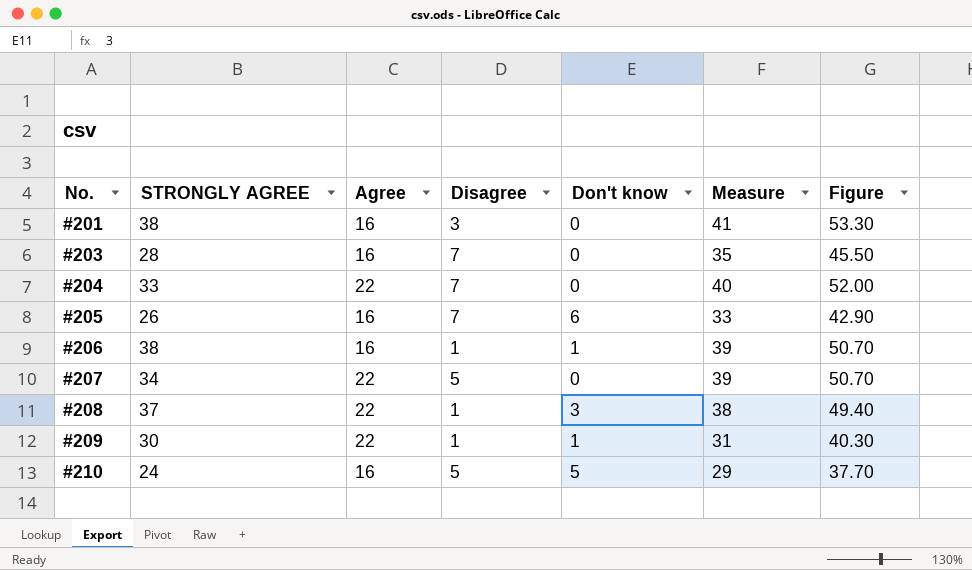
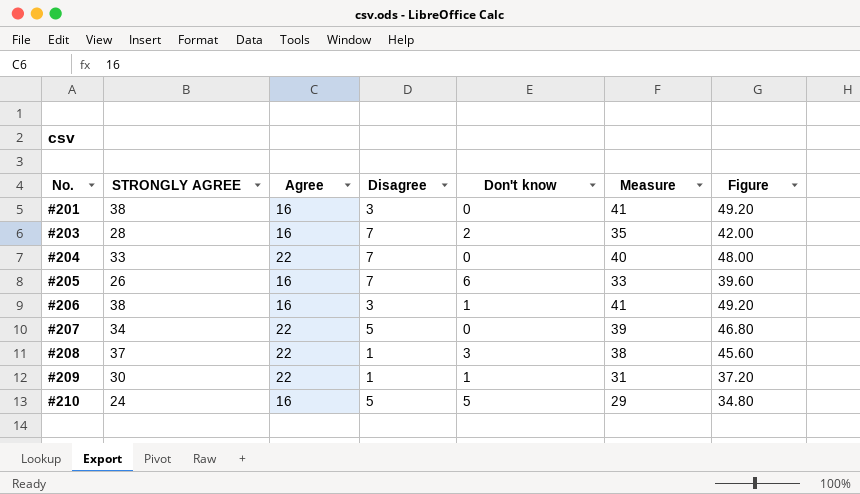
column Figure | formula: [Measure] * 1.3 -> [Measure] * 1.2
#203 | Don't know: 0 -> 2
#206 | Disagree: 1 -> 3
#206 | Measure: 39 -> 41

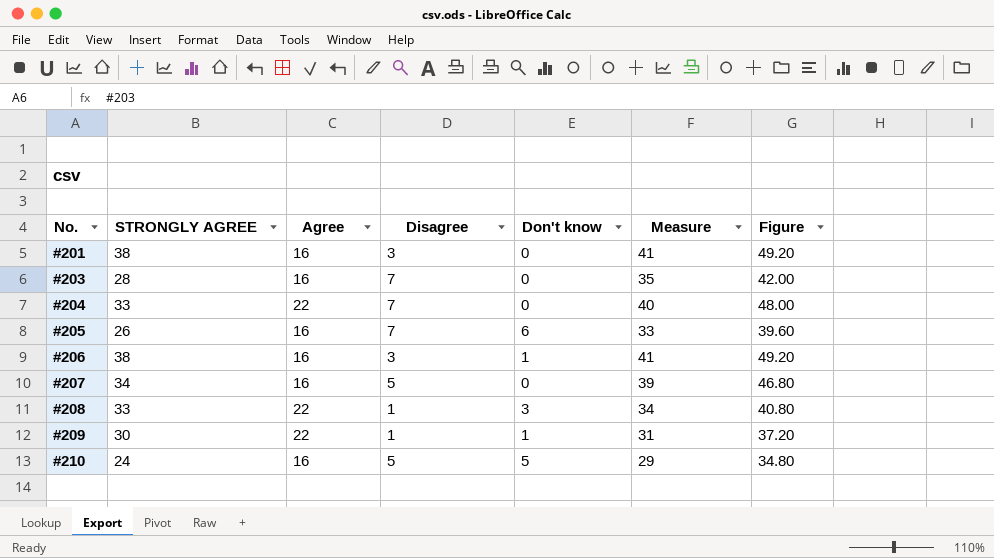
#203 | Don't know: 2 -> 0
#207 | Agree: 22 -> 16
#208 | STRONGLY AGREE: 37 -> 33
#208 | Measure: 38 -> 34
#208 | Figure: 45.60 -> 40.80

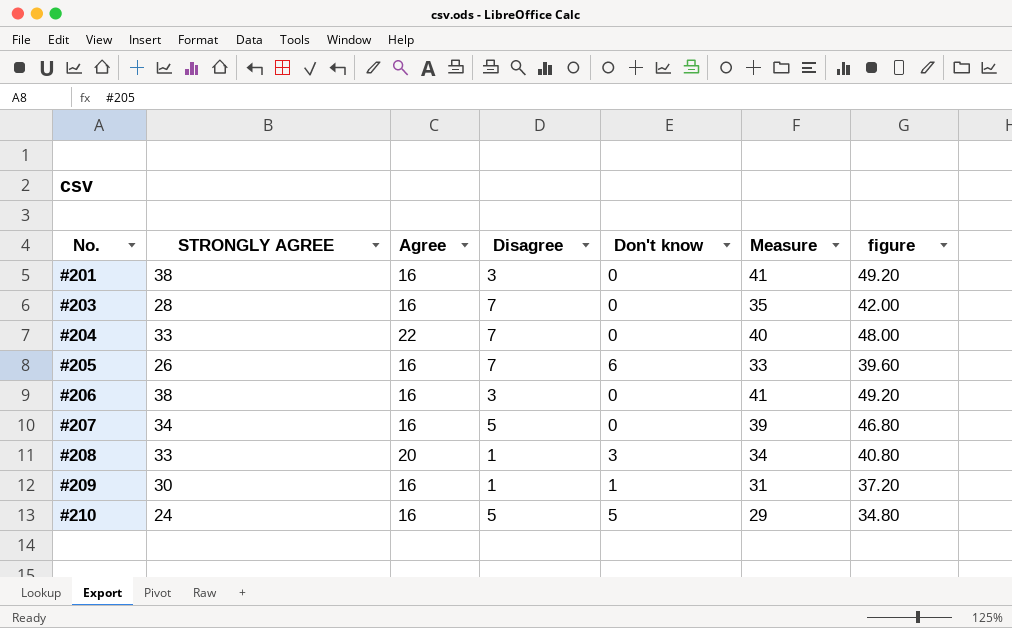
column name: Figure -> figure
#206 | Don't know: 1 -> 0
#208 | Agree: 22 -> 20
#209 | Agree: 22 -> 16

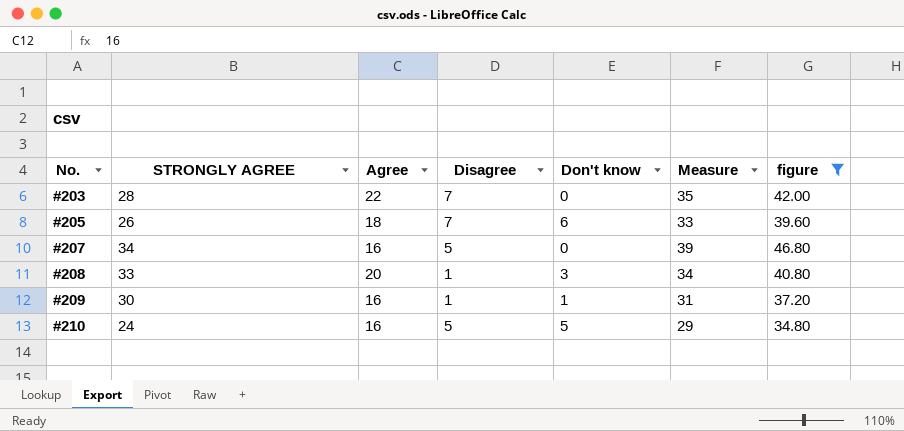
filter: none -> figure <= 46.80
#203 | Agree: 16 -> 22
#205 | Agree: 16 -> 18

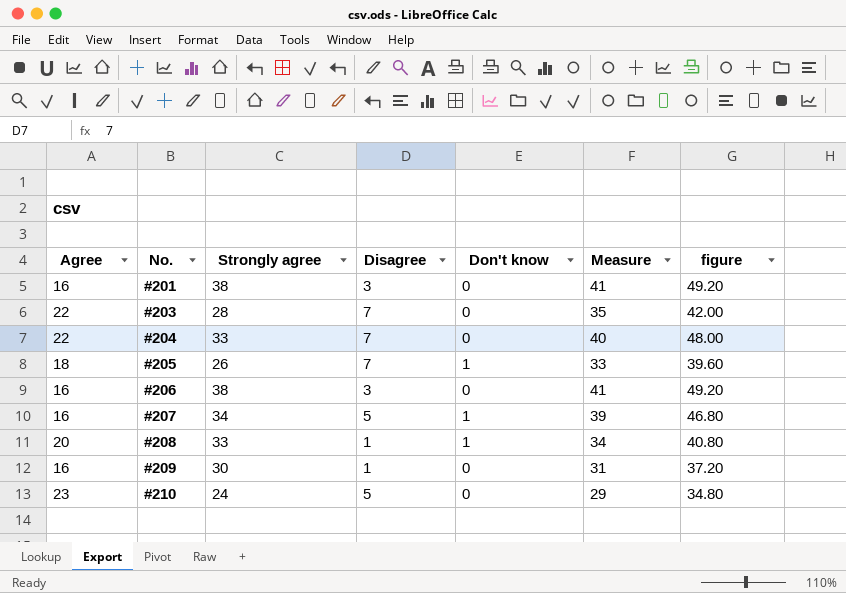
filter: figure <= 46.80 -> none
column Agree | position: 3 -> 1
column name: STRONGLY AGREE -> Strongly agree
#205 | Don't know: 6 -> 1
#207 | Don't know: 0 -> 1
#208 | Don't know: 3 -> 1
#209 | Don't know: 1 -> 0
#210 | Agree: 16 -> 23
#210 | Don't know: 5 -> 0

